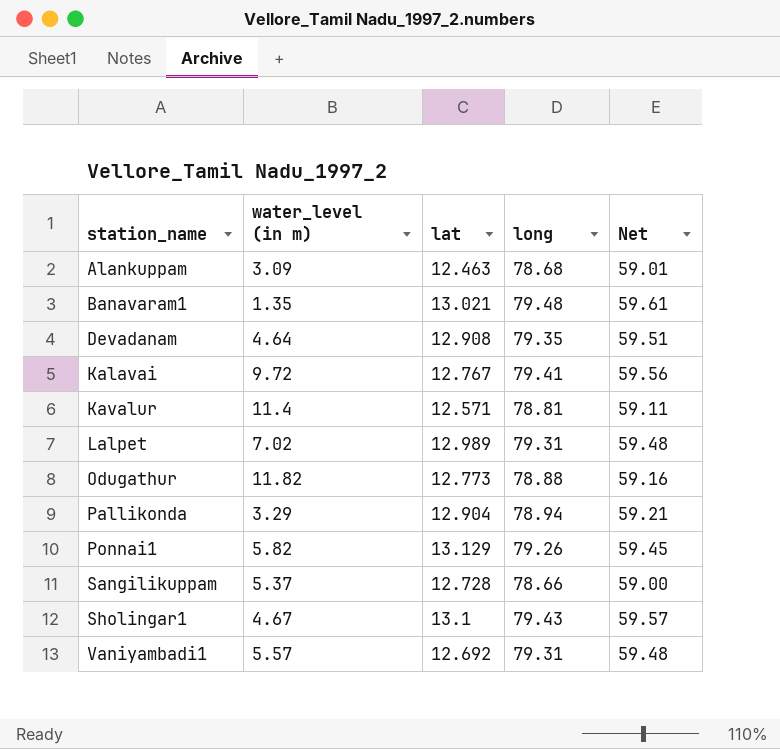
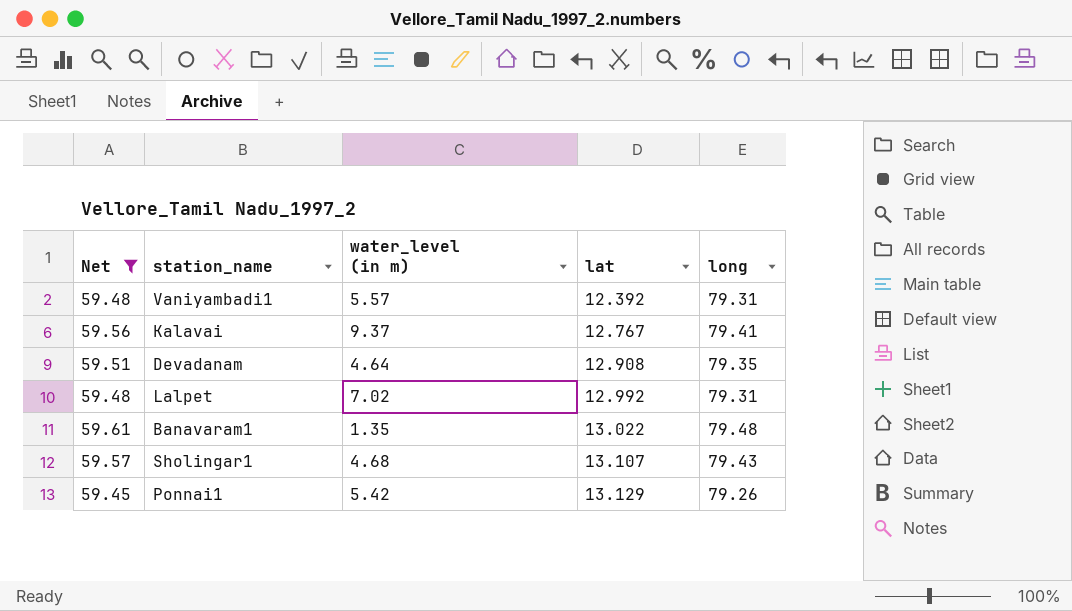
filter: none -> Net >= 59.45
row order: station_name ascending -> lat ascending
column Net | position: 5 -> 1
Vaniyambadi1 | lat: 12.692 -> 12.392
Kalavai | water_level (in m): 9.72 -> 9.37
Lalpet | lat: 12.989 -> 12.992
Banavaram1 | lat: 13.021 -> 13.022
Sholingar1 | water_level (in m): 4.67 -> 4.68
Sholingar1 | lat: 13.1 -> 13.107
Ponnai1 | water_level (in m): 5.82 -> 5.42

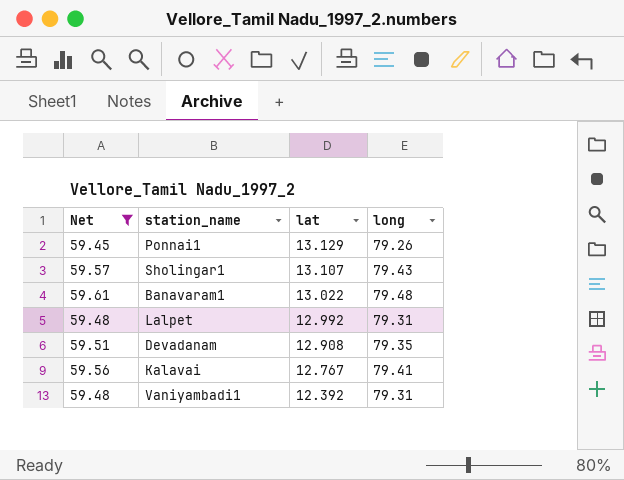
row order: lat ascending -> lat descending
column water_level (in m) | position: 3 -> none

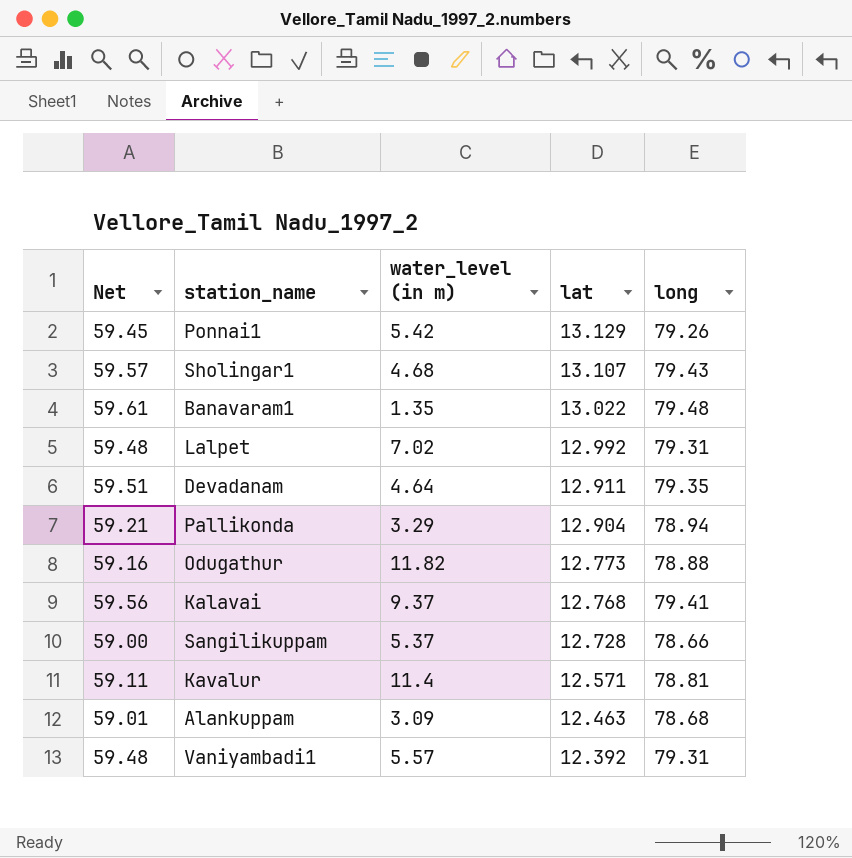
filter: Net >= 59.45 -> none
column water_level (in m) | position: none -> 3
Devadanam | lat: 12.908 -> 12.911
Kalavai | lat: 12.767 -> 12.768

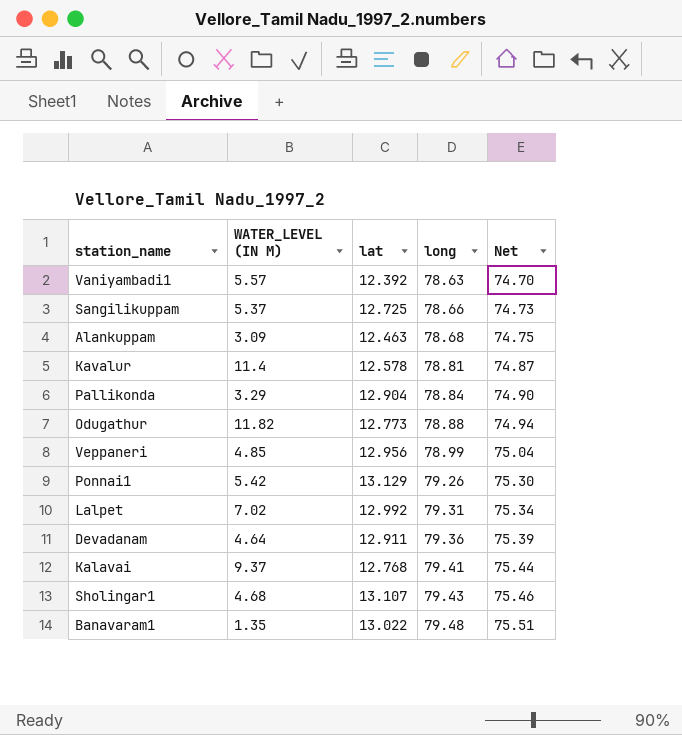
row order: lat descending -> long ascending
column name: water_level (in m) -> WATER_LEVEL (IN M)
column Net | formula: [long] * 0.75 -> [long] * 0.95
column Net | position: 1 -> 5
Vaniyambadi1 | long: 79.31 -> 78.63
Sangilikuppam | lat: 12.728 -> 12.725
Kavalur | lat: 12.571 -> 12.578
Pallikonda | long: 78.94 -> 78.84
row Veppaneri: none -> 4.85 | 12.956 | 78.99 | 75.04
Devadanam | long: 79.35 -> 79.36

